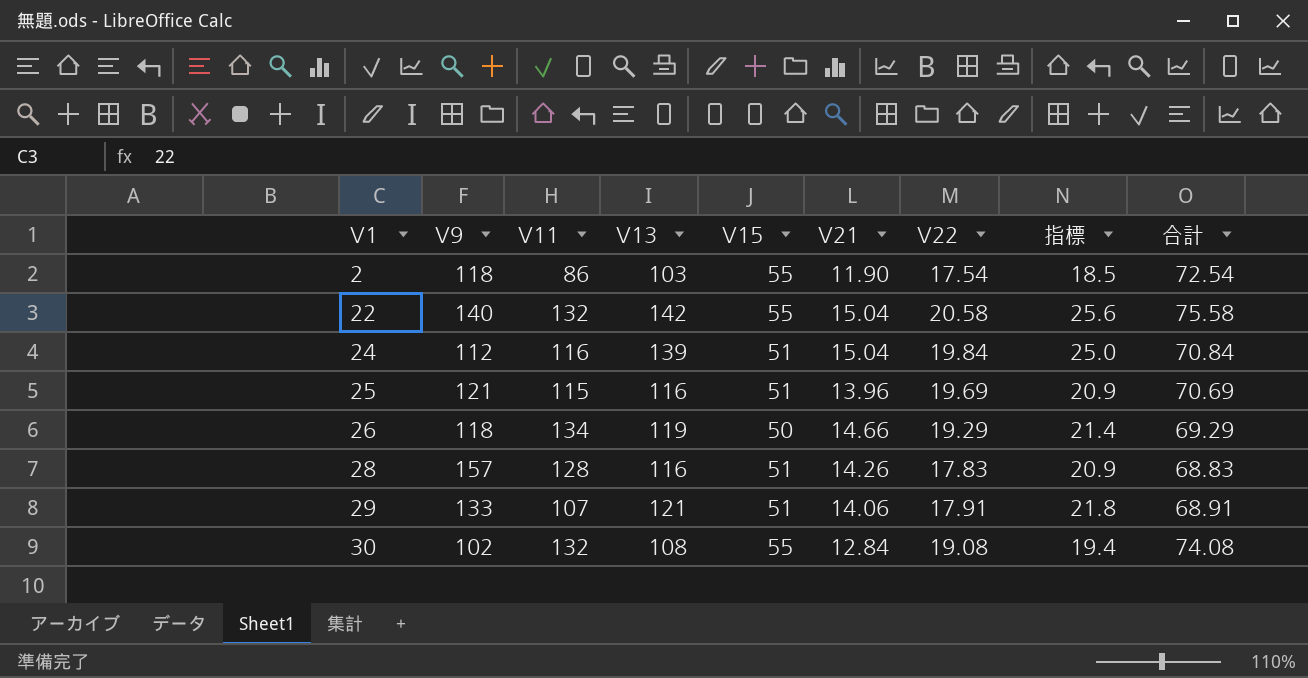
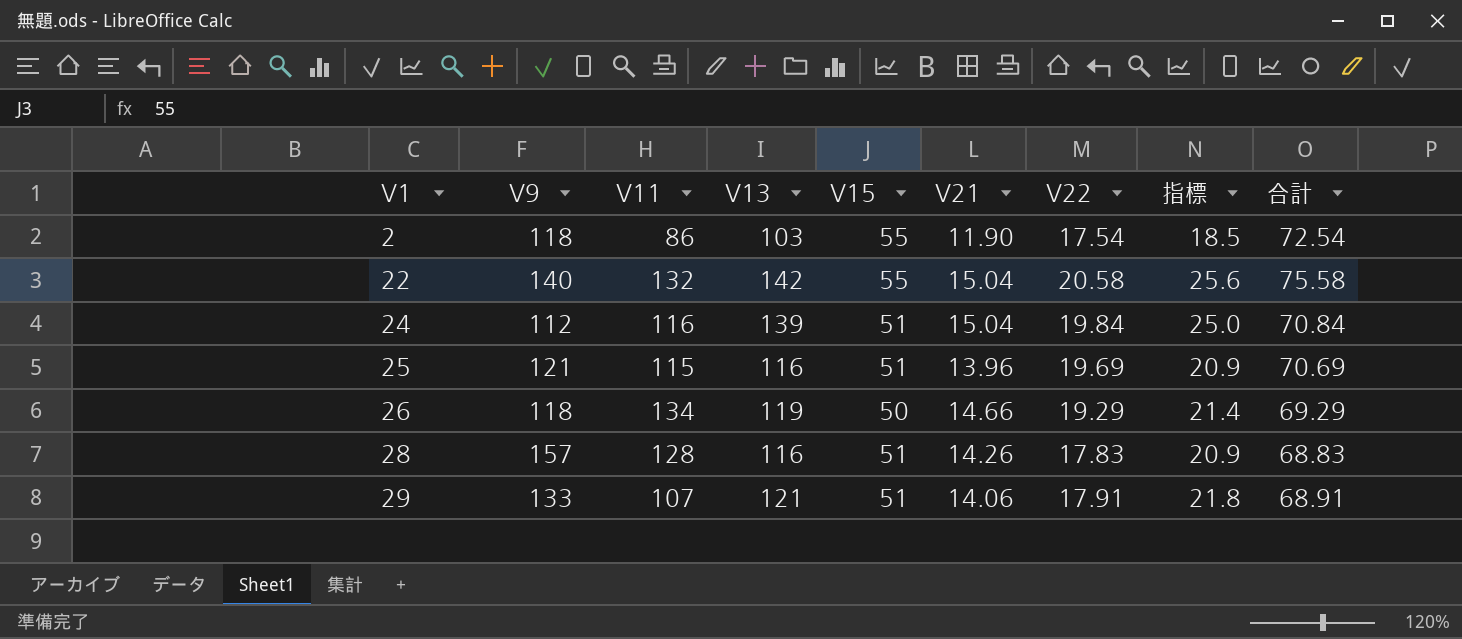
row 30: 102 | 132 | 108 | 55 | 12.84 | 19.08 | 19.4 | 74.08 -> none

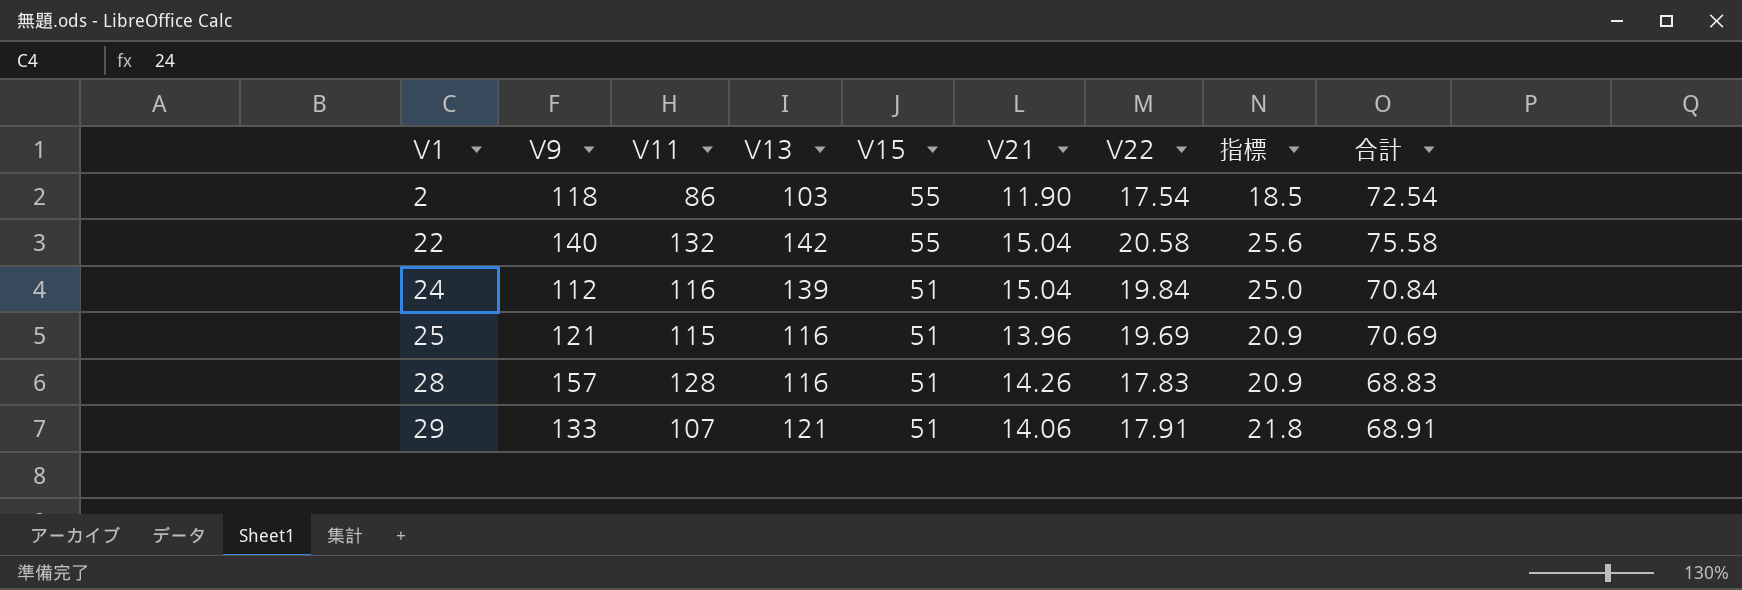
row 26: 118 | 134 | 119 | 50 | 14.66 | 19.29 | 21.4 | 69.29 -> none

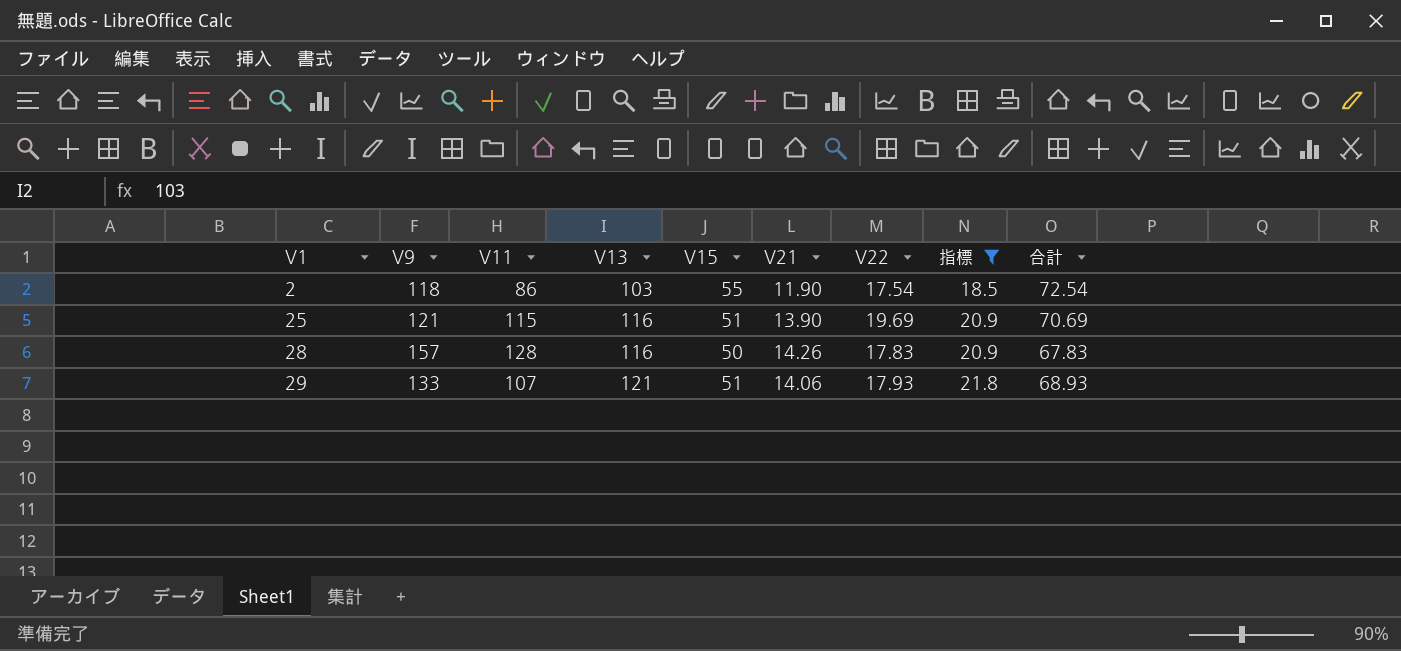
filter: none -> 指標 <= 21.8
25 | V21: 13.96 -> 13.90
28 | V15: 51 -> 50
28 | 合計: 68.83 -> 67.83
29 | V22: 17.91 -> 17.93
29 | 合計: 68.91 -> 68.93

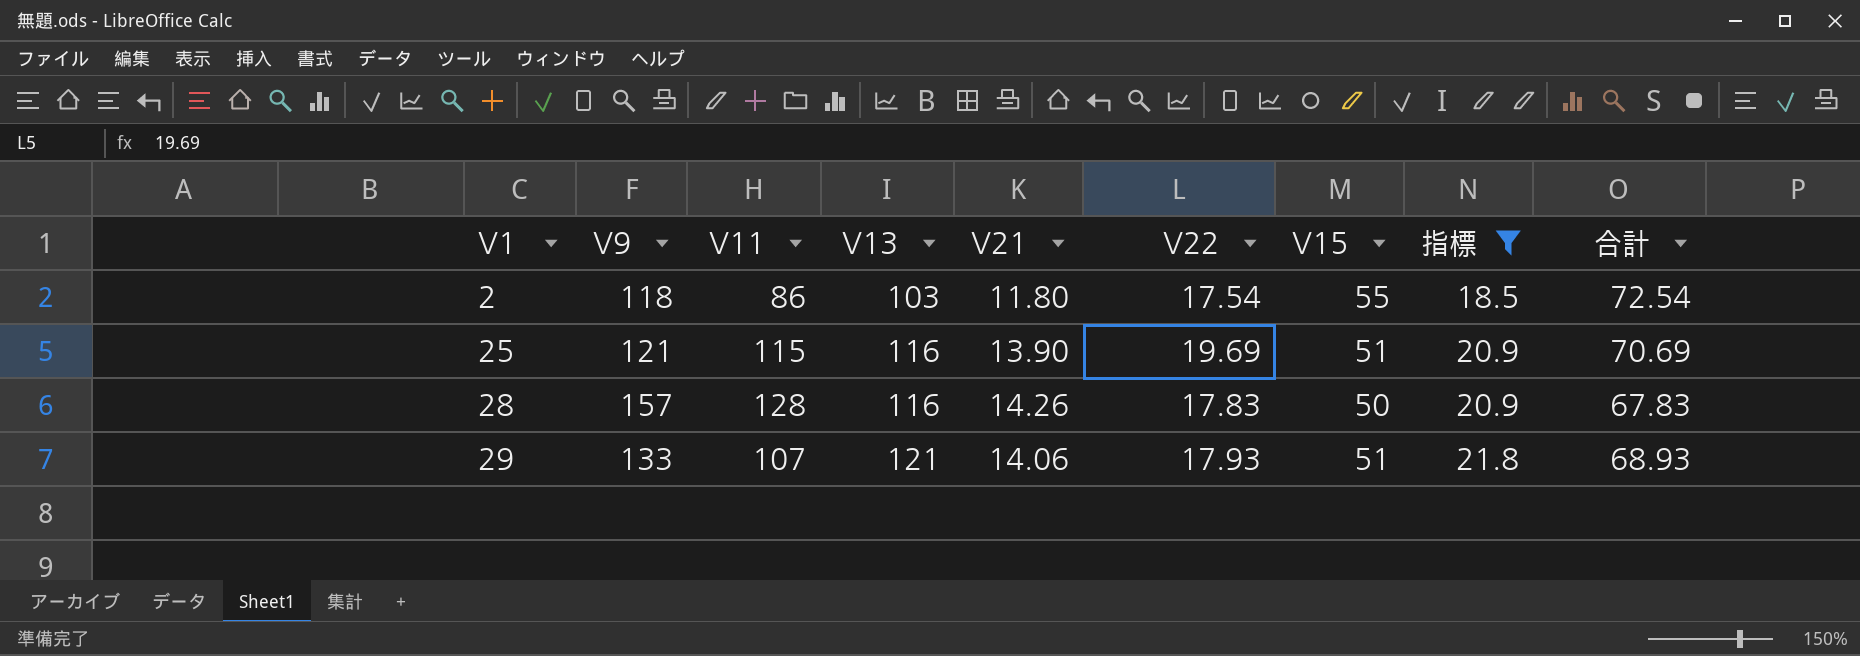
column V15 | position: 5 -> 7
2 | V21: 11.90 -> 11.80

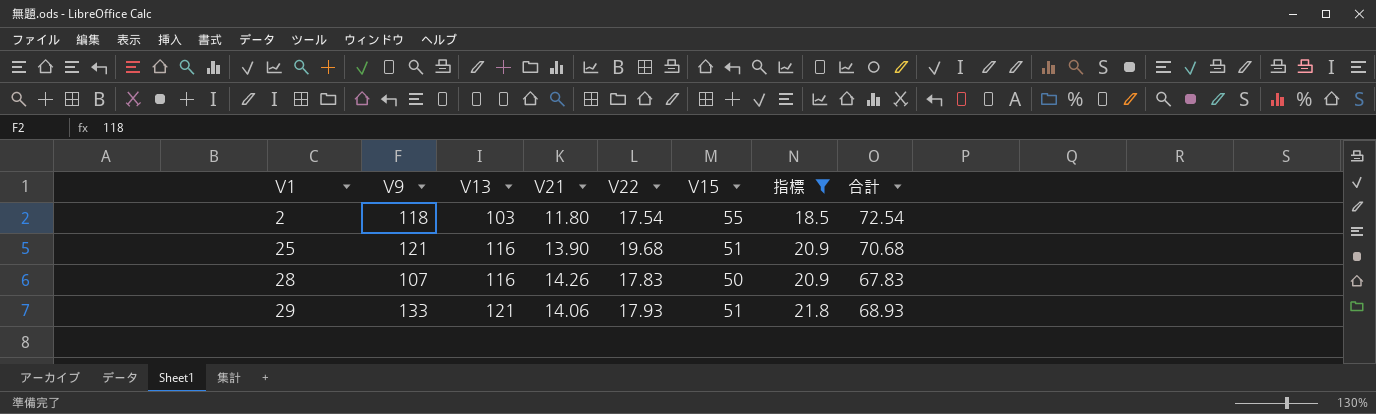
column V11 | position: 3 -> none
25 | V22: 19.69 -> 19.68
25 | 合計: 70.69 -> 70.68
28 | V9: 157 -> 107

